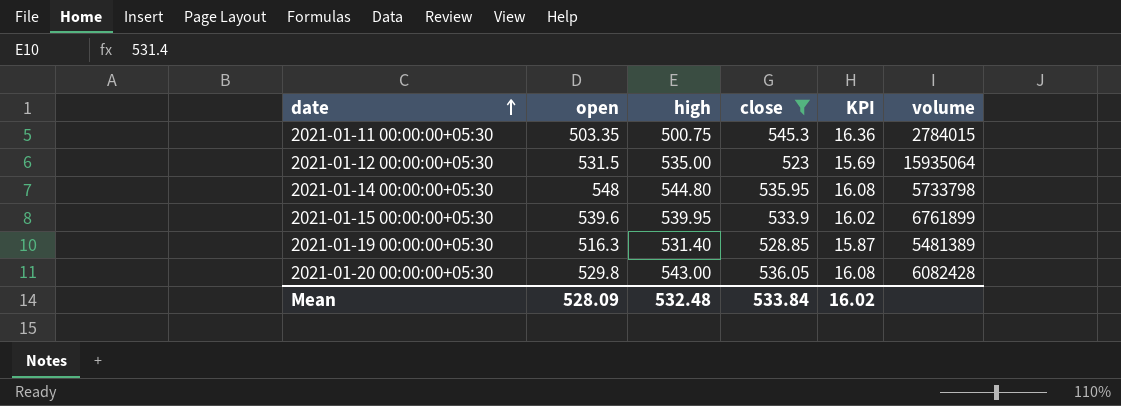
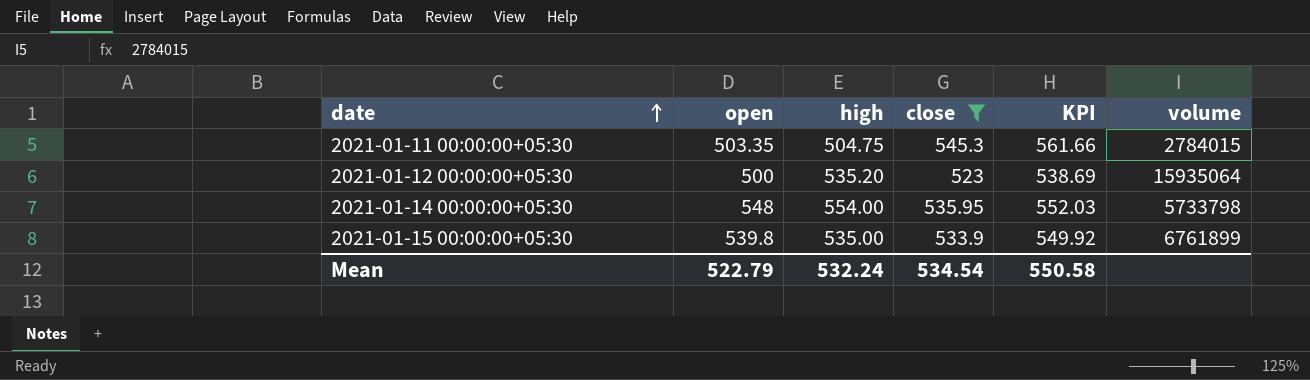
column KPI | formula: [close] * 0.03 -> [close] * 1.03
row 2021-01-19 00:00:00+05:30: 516.3 | 531.40 | 528.85 | 15.87 | 5481389 -> none
row 2021-01-20 00:00:00+05:30: 529.8 | 543.00 | 536.05 | 16.08 | 6082428 -> none
2021-01-11 00:00:00+05:30 | high: 500.75 -> 504.75
2021-01-12 00:00:00+05:30 | open: 531.5 -> 500
2021-01-12 00:00:00+05:30 | high: 535.00 -> 535.20
2021-01-14 00:00:00+05:30 | high: 544.80 -> 554.00
2021-01-15 00:00:00+05:30 | open: 539.6 -> 539.8
2021-01-15 00:00:00+05:30 | high: 539.95 -> 535.00
Mean | open: 528.09 -> 522.79
Mean | high: 532.48 -> 532.24
Mean | close: 533.84 -> 534.54
Mean | KPI: 16.02 -> 550.58

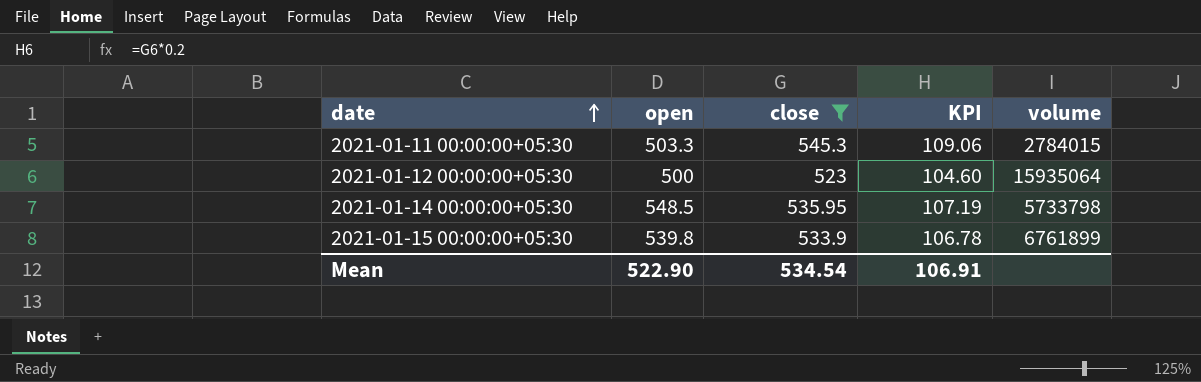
column high | position: 3 -> none
column KPI | formula: [close] * 1.03 -> [close] * 0.2
2021-01-11 00:00:00+05:30 | open: 503.35 -> 503.3
2021-01-14 00:00:00+05:30 | open: 548 -> 548.5
Mean | open: 522.79 -> 522.90
Mean | KPI: 550.58 -> 106.91

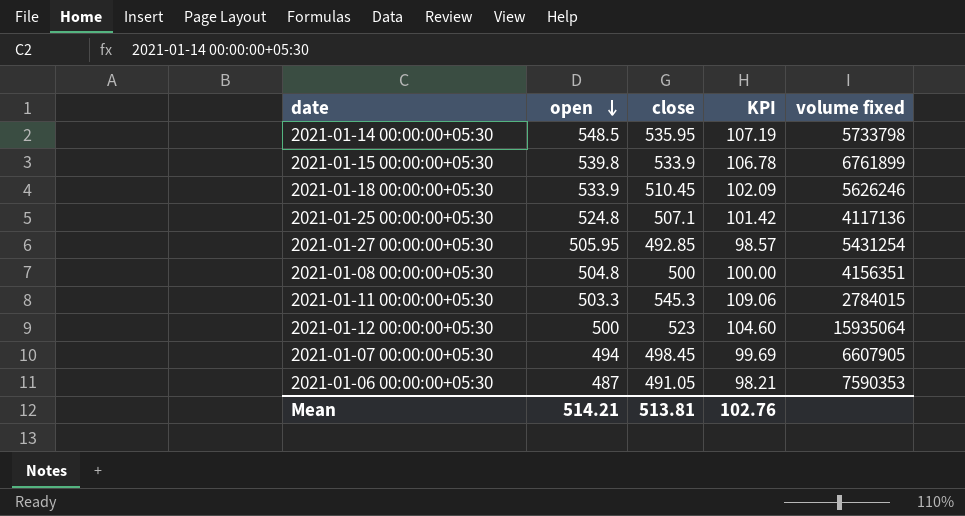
filter: close >= 523 -> none
row order: date ascending -> open descending
column name: volume -> volume fixed
Mean | open: 522.90 -> 514.21
Mean | close: 534.54 -> 513.81
Mean | KPI: 106.91 -> 102.76

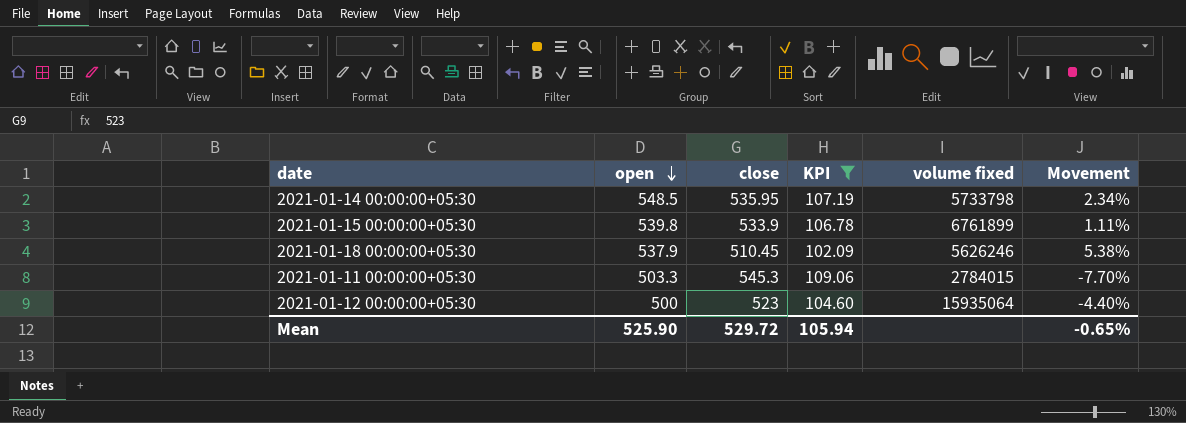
filter: none -> KPI >= 102.09
column Movement | formula: none -> ([open] - [close]) / [close]
2021-01-18 00:00:00+05:30 | open: 533.9 -> 537.9
Mean | open: 514.21 -> 525.90
Mean | close: 513.81 -> 529.72
Mean | KPI: 102.76 -> 105.94

